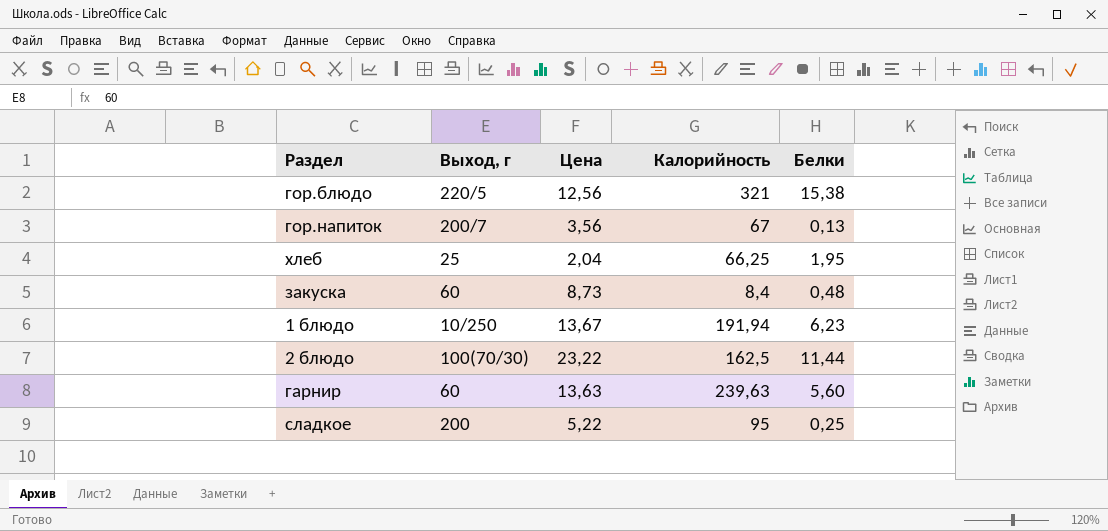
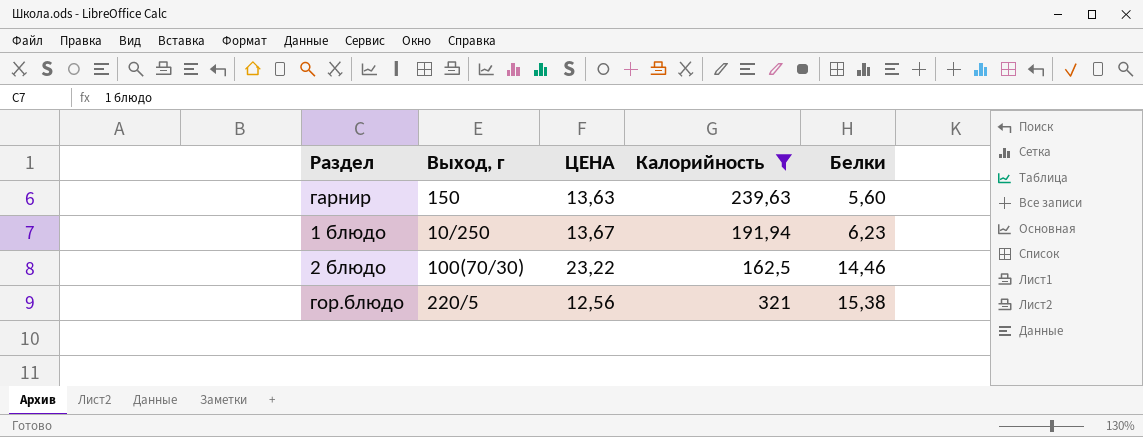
filter: none -> Калорийность >= 162,5
row order: none -> Белки ascending
column name: Цена -> ЦЕНА
гарнир | Выход, г: 60 -> 150
2 блюдо | Белки: 11,44 -> 14,46

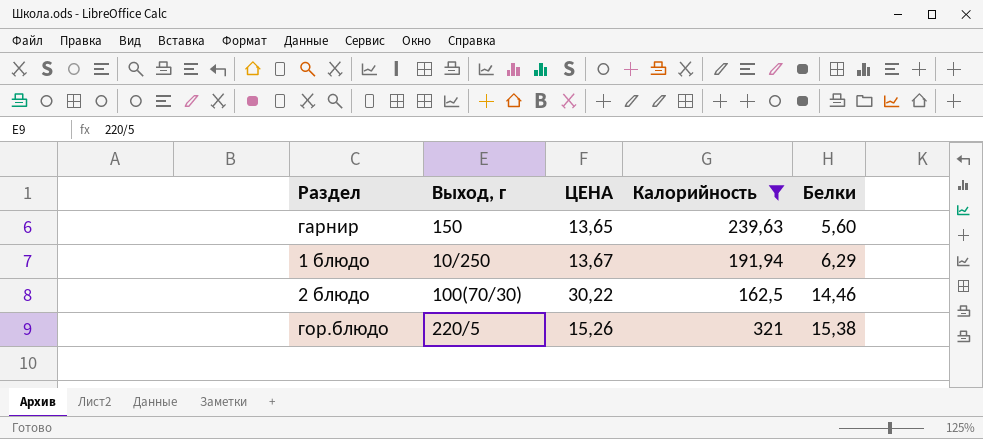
гарнир | ЦЕНА: 13,63 -> 13,65
1 блюдо | Белки: 6,23 -> 6,29
2 блюдо | ЦЕНА: 23,22 -> 30,22
гор.блюдо | ЦЕНА: 12,56 -> 15,26

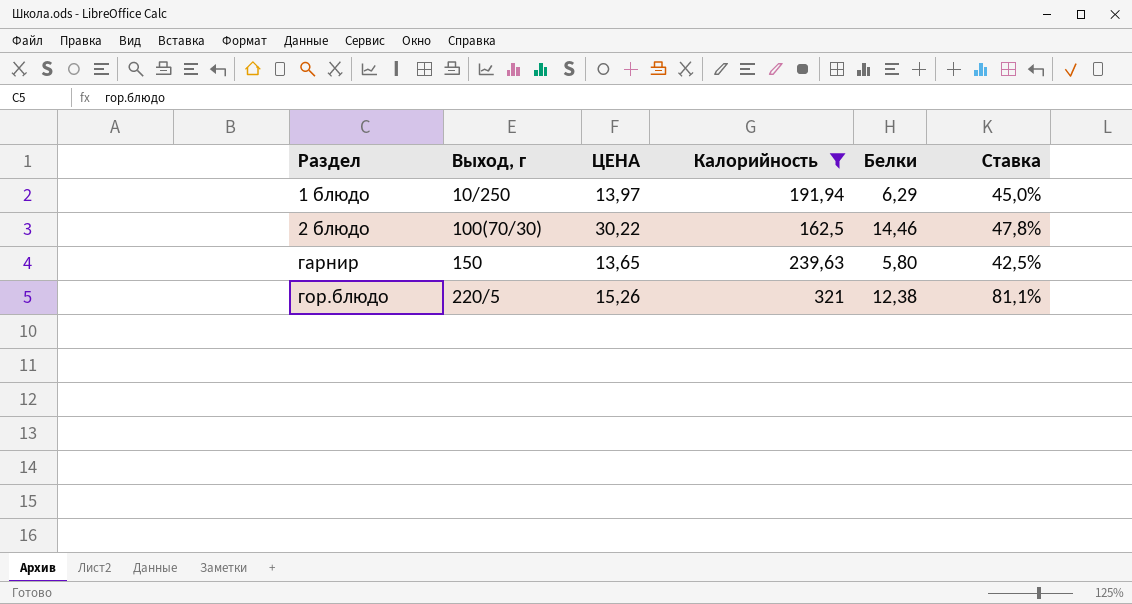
row order: Белки ascending -> Раздел ascending
column Ставка | formula: none -> [Белки] / [ЦЕНА]
1 блюдо | ЦЕНА: 13,67 -> 13,97
гарнир | Белки: 5,60 -> 5,80
гор.блюдо | Белки: 15,38 -> 12,38

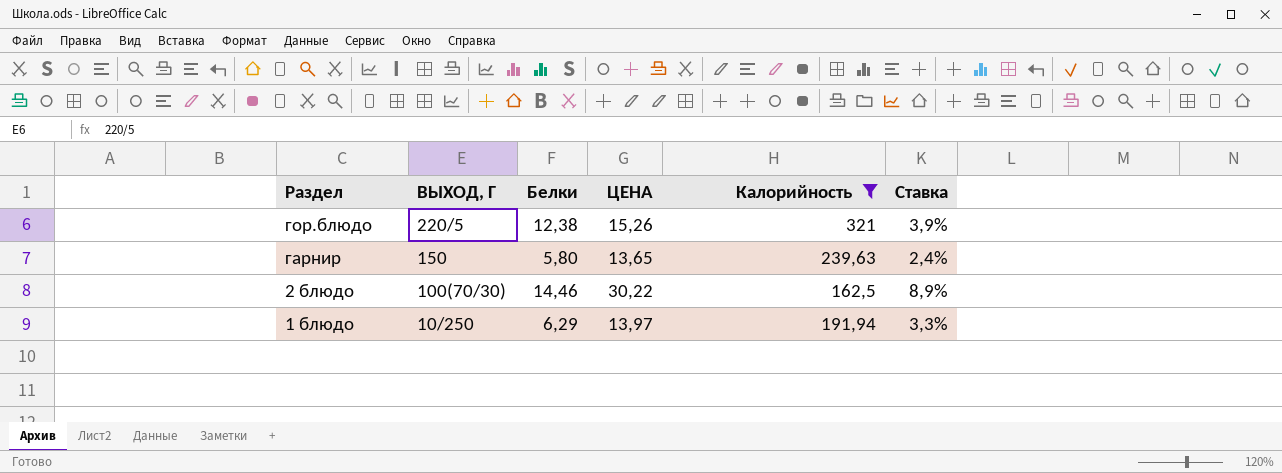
row order: Раздел ascending -> Раздел descending
column name: Выход, г -> ВЫХОД, Г
column Белки | position: 5 -> 3
column Ставка | formula: [Белки] / [ЦЕНА] -> [Белки] / [Калорийность]

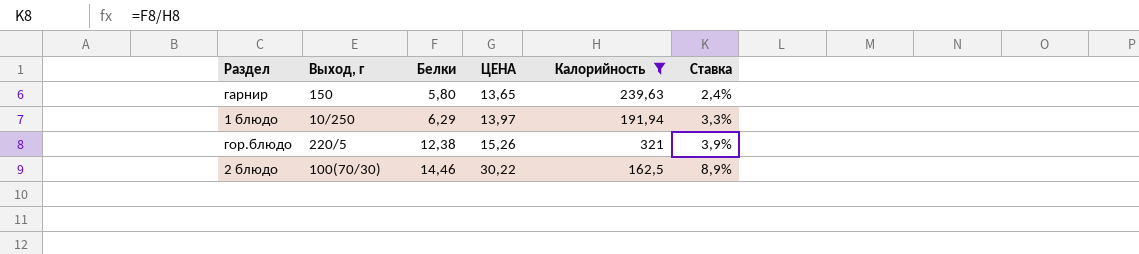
row order: Раздел descending -> Белки ascending
column name: ВЫХОД, Г -> Выход, г

